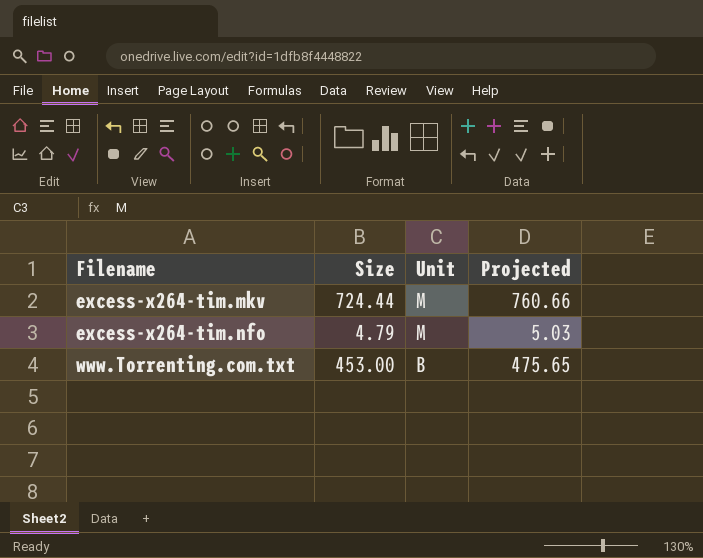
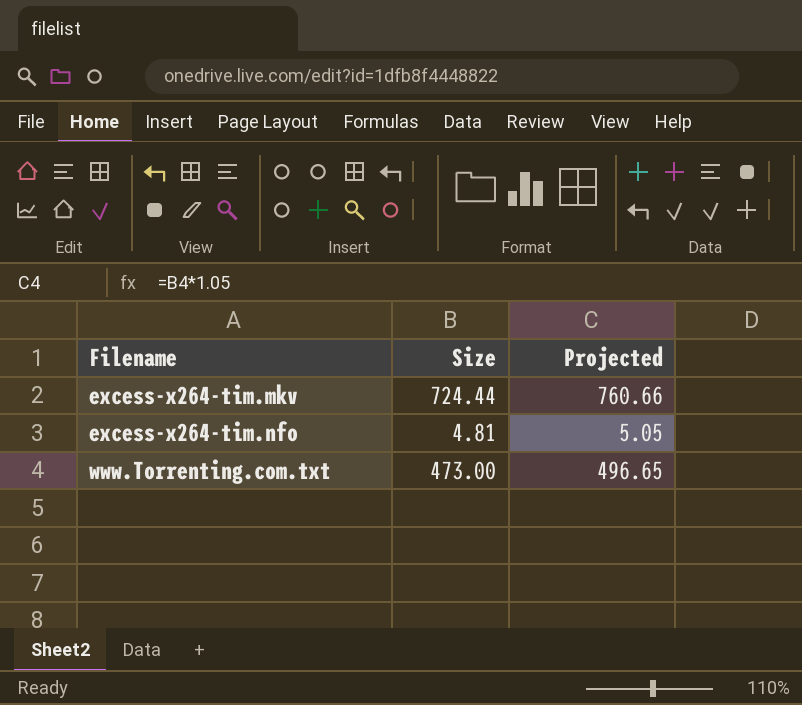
column Unit | position: 3 -> none
excess-x264-tim.nfo | Size: 4.79 -> 4.81
excess-x264-tim.nfo | Projected: 5.03 -> 5.05
www.Torrenting.com.txt | Size: 453.00 -> 473.00
www.Torrenting.com.txt | Projected: 475.65 -> 496.65

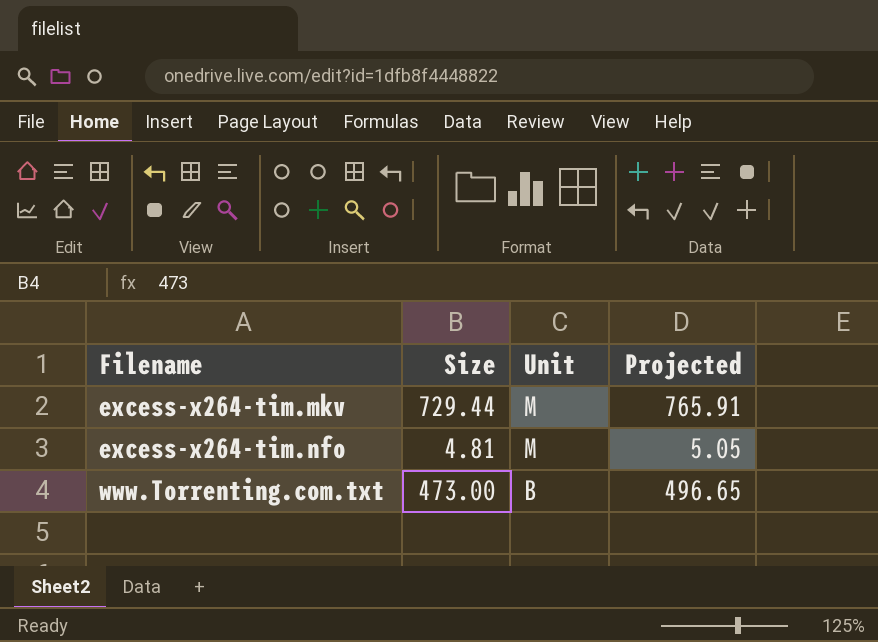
column Unit | position: none -> 3
excess-x264-tim.mkv | Size: 724.44 -> 729.44
excess-x264-tim.mkv | Projected: 760.66 -> 765.91

